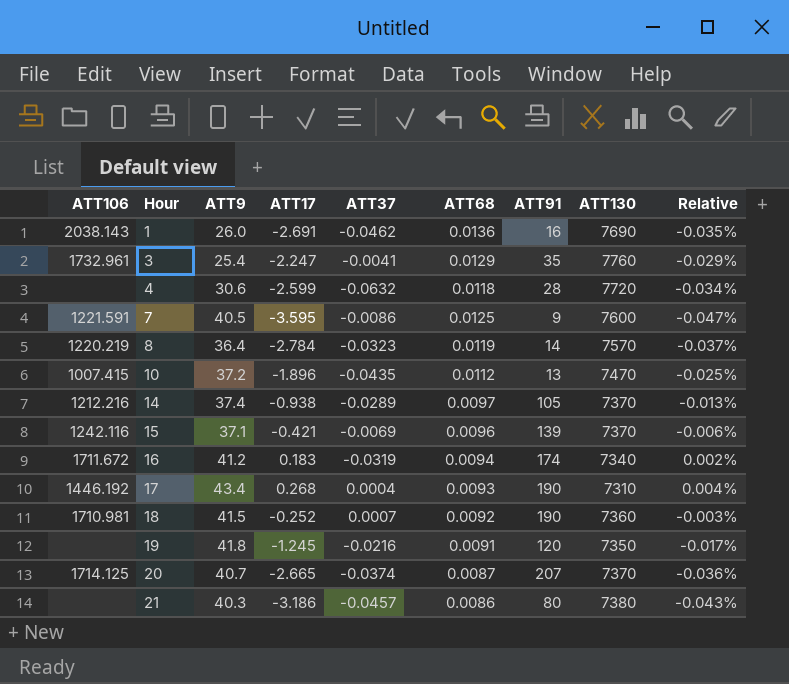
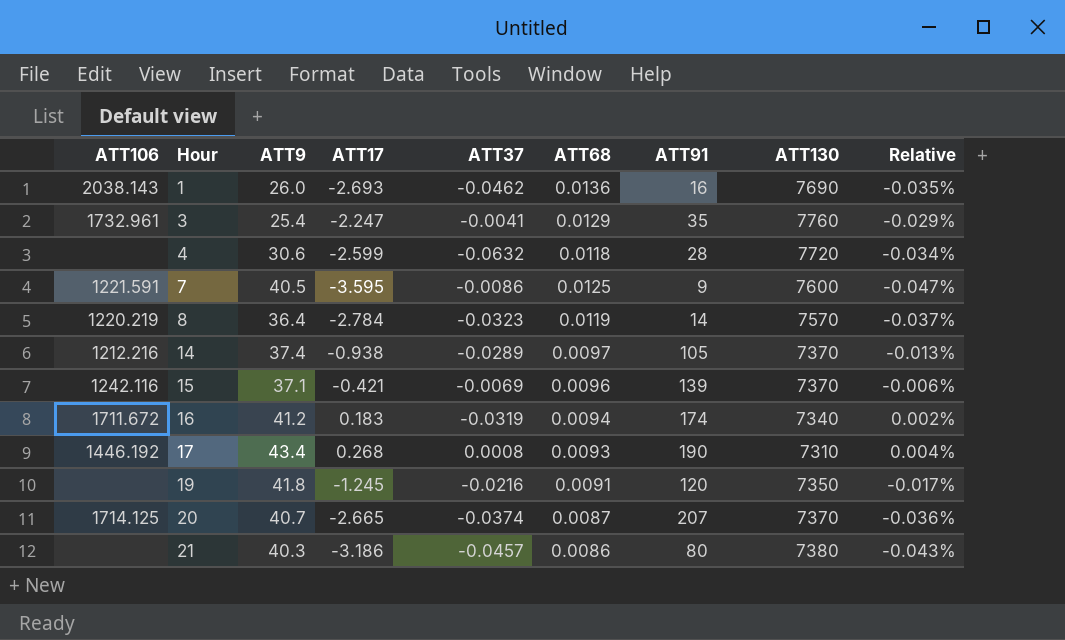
row 10: 1007.415 | 37.2 | -1.896 | -0.0435 | 0.0112 | 13 | 7470 | -0.025% -> none
row 18: 1710.981 | 41.5 | -0.252 | 0.0007 | 0.0092 | 190 | 7360 | -0.003% -> none
1 | ATT17: -2.691 -> -2.693
17 | ATT37: 0.0004 -> 0.0008

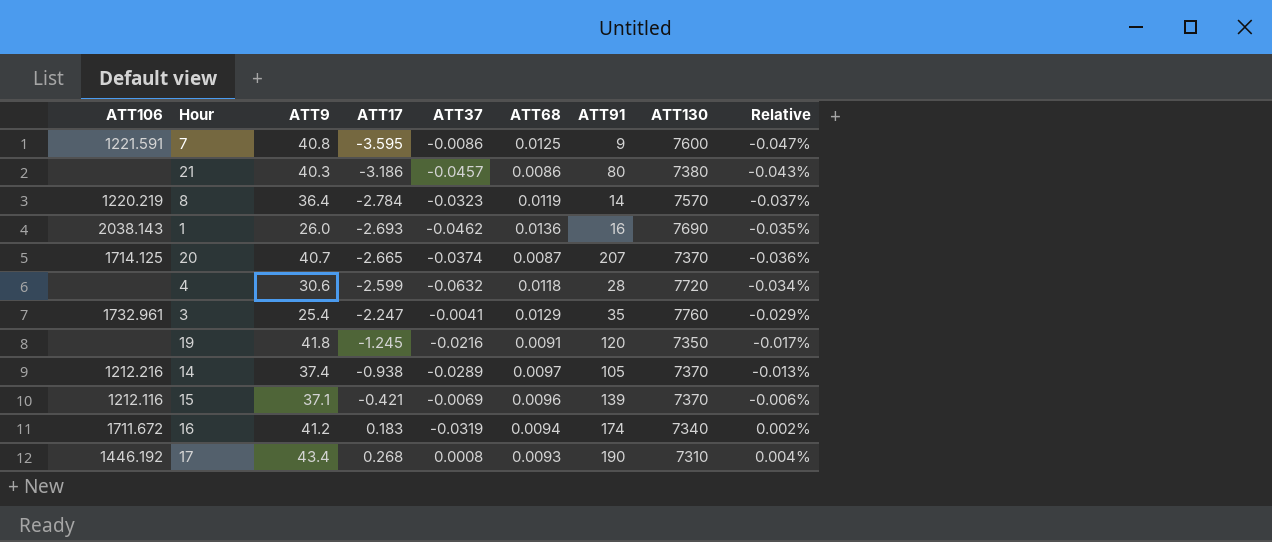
row order: Hour ascending -> ATT17 ascending
7 | ATT9: 40.5 -> 40.8
15 | ATT106: 1242.116 -> 1212.116

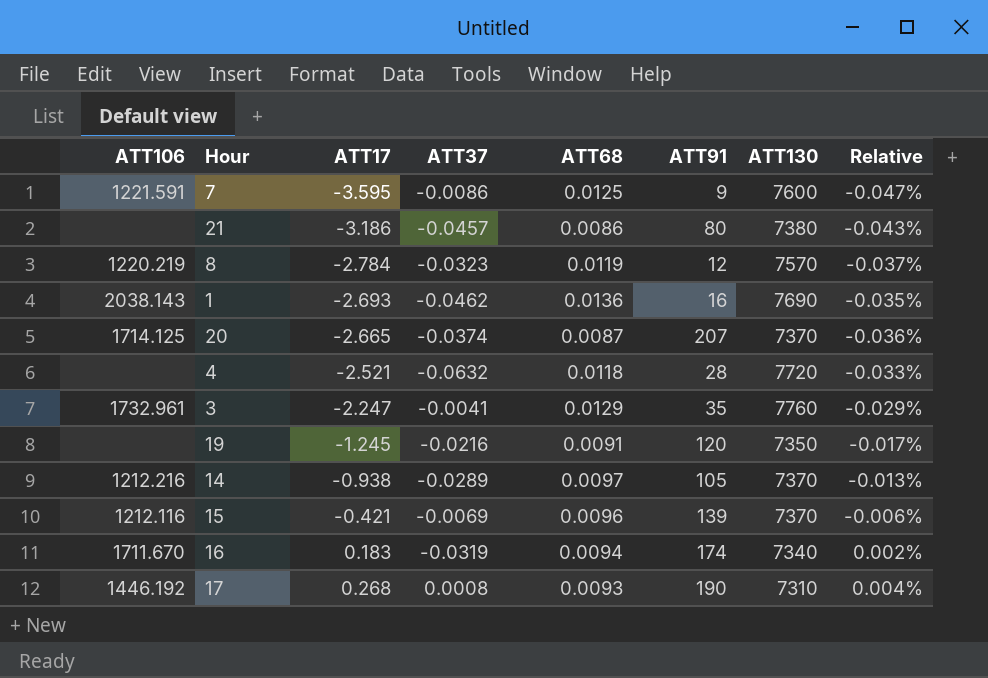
column ATT9 | position: 3 -> none
8 | ATT91: 14 -> 12
4 | ATT17: -2.599 -> -2.521
4 | Relative: -0.034% -> -0.033%
16 | ATT106: 1711.672 -> 1711.670

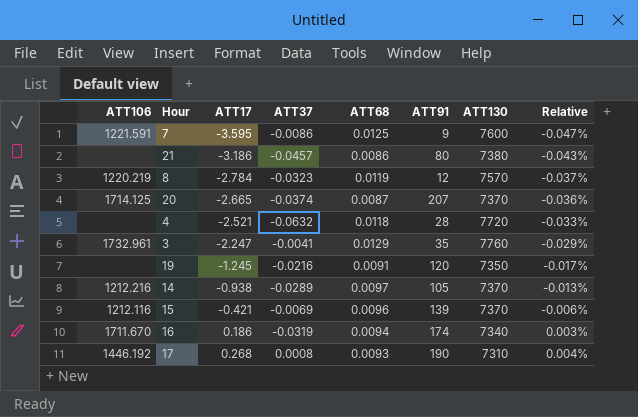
row 1: 2038.143 | -2.693 | -0.0462 | 0.0136 | 16 | 7690 | -0.035% -> none
16 | ATT17: 0.183 -> 0.186
16 | Relative: 0.002% -> 0.003%

